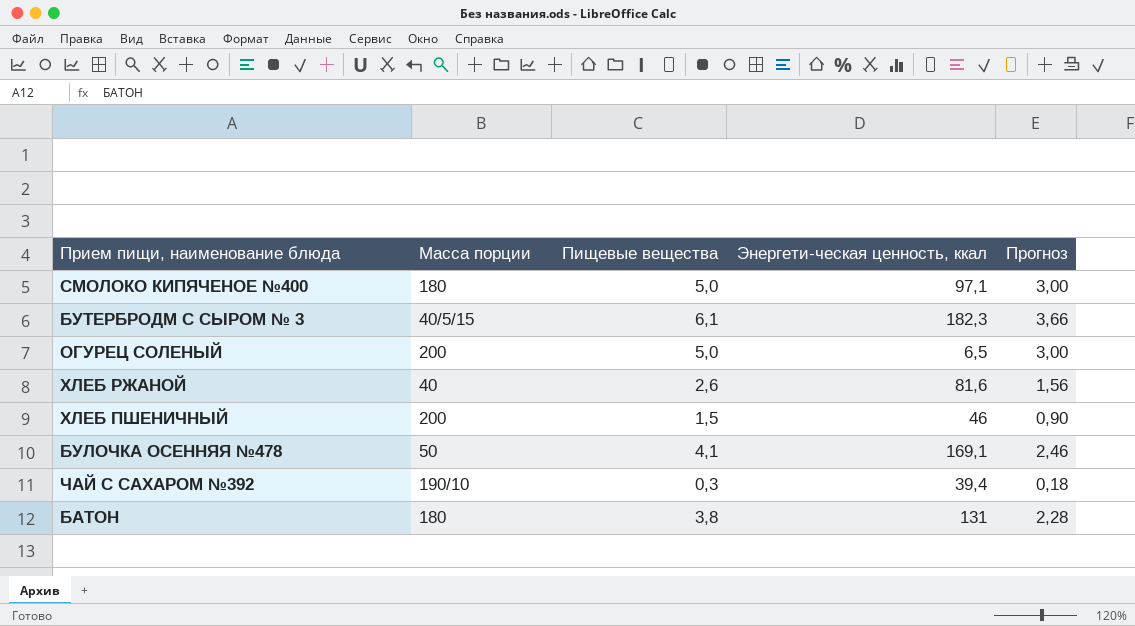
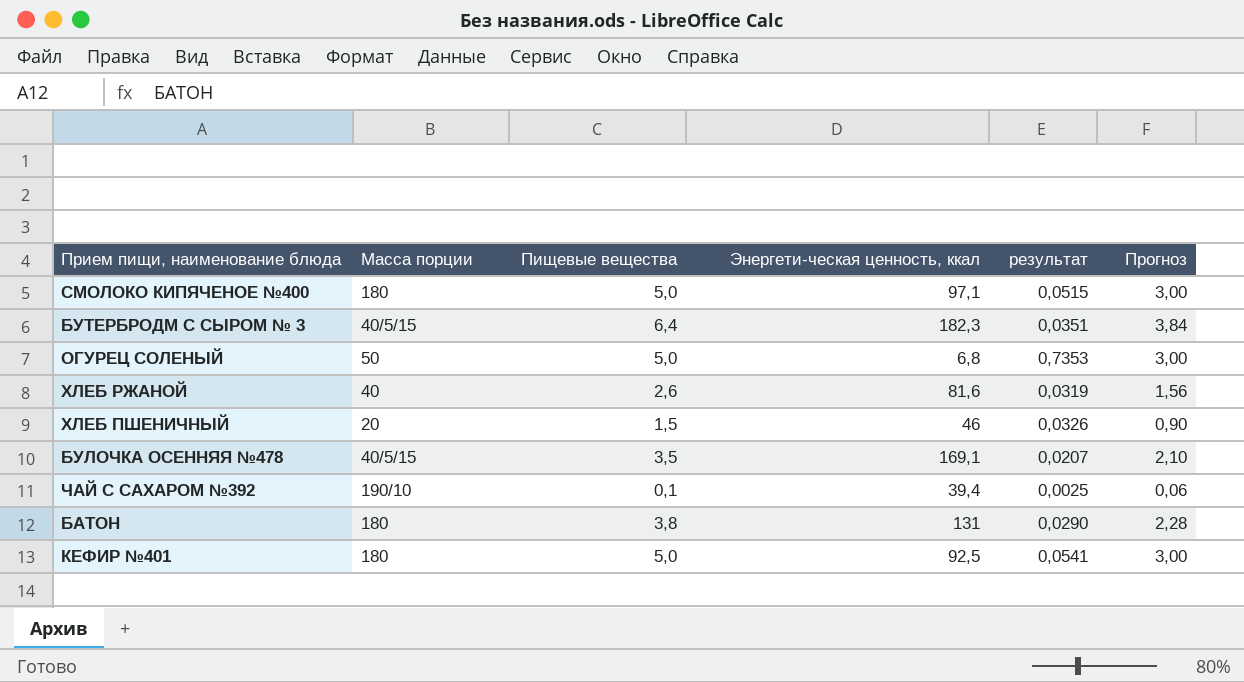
column результат | formula: none -> [Пищевые вещества] / [Энергети-ческая ценность, ккал]
БУТЕРБРОДМ С СЫРОМ № 3 | Пищевые вещества: 6,1 -> 6,4
БУТЕРБРОДМ С СЫРОМ № 3 | Прогноз: 3,66 -> 3,84
ОГУРЕЦ СОЛЕНЫЙ | Масса порции: 200 -> 50
ОГУРЕЦ СОЛЕНЫЙ | Энергети-ческая ценность, ккал: 6,5 -> 6,8
ХЛЕБ ПШЕНИЧНЫЙ | Масса порции: 200 -> 20
БУЛОЧКА ОСЕННЯЯ №478 | Масса порции: 50 -> 40/5/15
БУЛОЧКА ОСЕННЯЯ №478 | Пищевые вещества: 4,1 -> 3,5
БУЛОЧКА ОСЕННЯЯ №478 | Прогноз: 2,46 -> 2,10
ЧАЙ С САХАРОМ №392 | Пищевые вещества: 0,3 -> 0,1
ЧАЙ С САХАРОМ №392 | Прогноз: 0,18 -> 0,06
row КЕФИР №401: none -> 180 | 5,0 | 92,5 | 0,0541 | 3,00

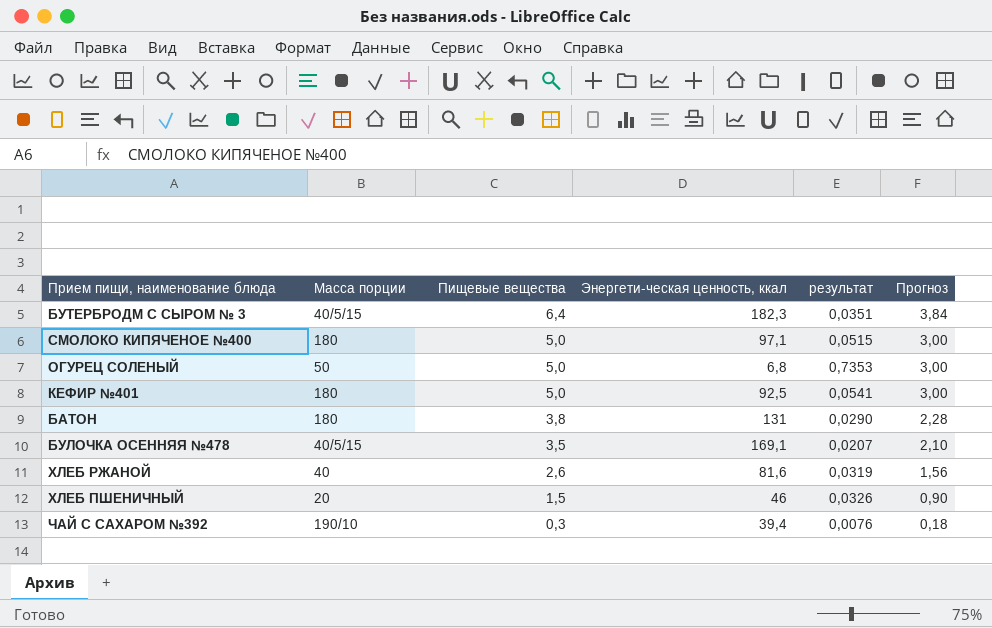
row order: none -> Пищевые вещества descending
ЧАЙ С САХАРОМ №392 | Пищевые вещества: 0,1 -> 0,3
ЧАЙ С САХАРОМ №392 | результат: 0,0025 -> 0,0076
ЧАЙ С САХАРОМ №392 | Прогноз: 0,06 -> 0,18

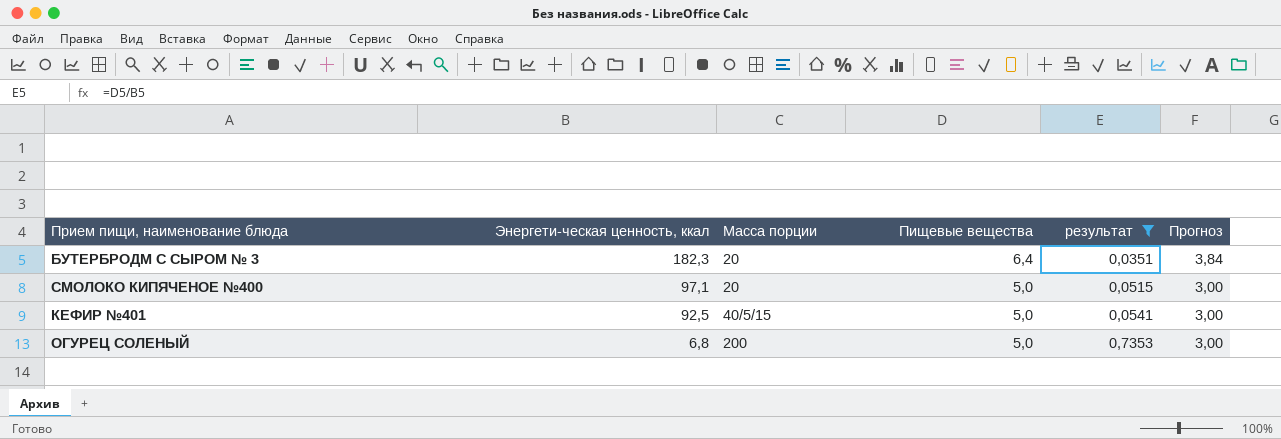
filter: none -> результат >= 0,0351
row order: Пищевые вещества descending -> Энергети-ческая ценность, ккал descending
column Энергети-ческая ценность, ккал | position: 4 -> 2
БУТЕРБРОДМ С СЫРОМ № 3 | Масса порции: 40/5/15 -> 20
СМОЛОКО КИПЯЧЕНОЕ №400 | Масса порции: 180 -> 20
КЕФИР №401 | Масса порции: 180 -> 40/5/15
ОГУРЕЦ СОЛЕНЫЙ | Масса порции: 50 -> 200

